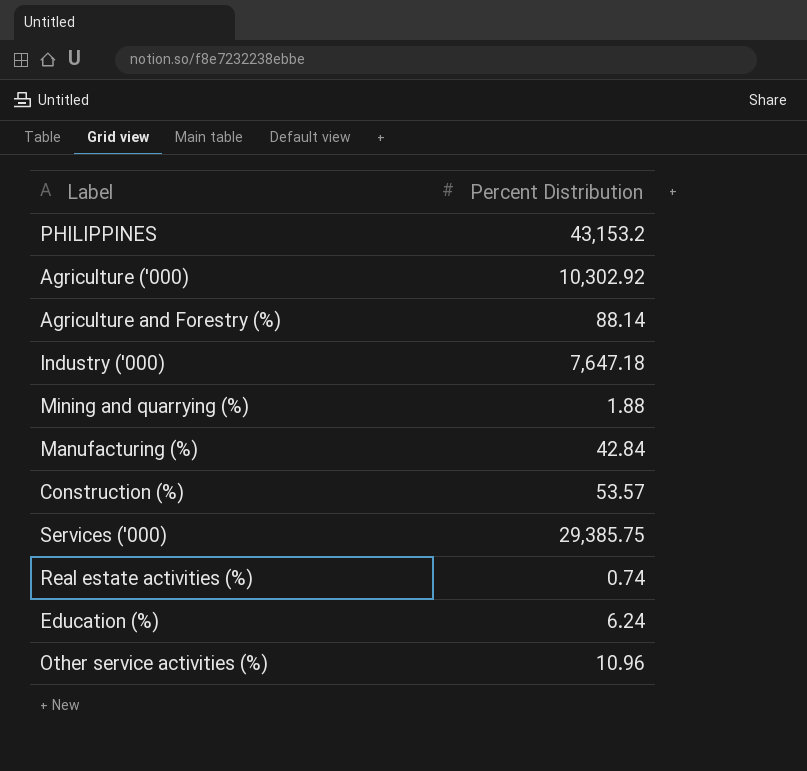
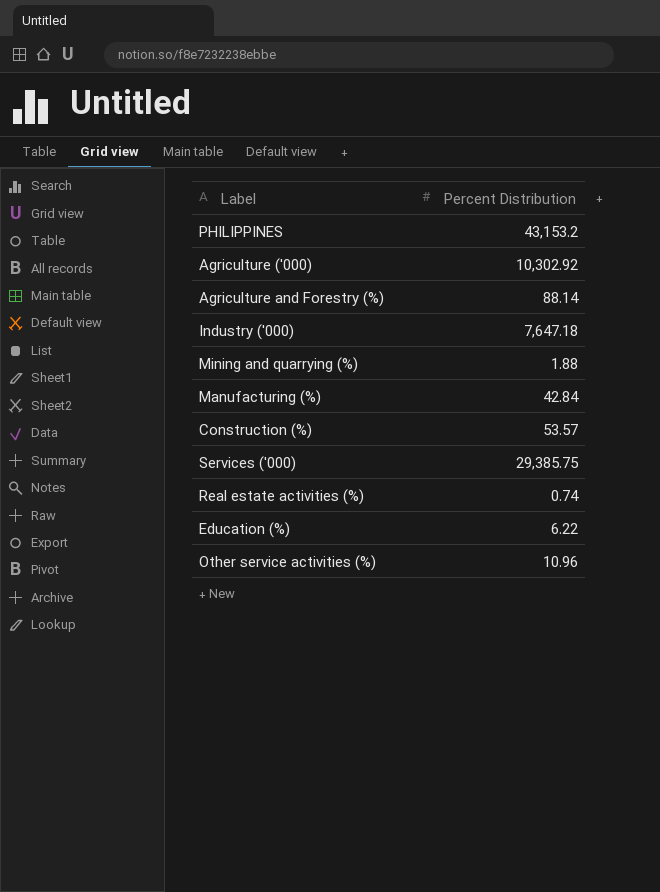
Education (%) | Percent Distribution: 6.24 -> 6.22

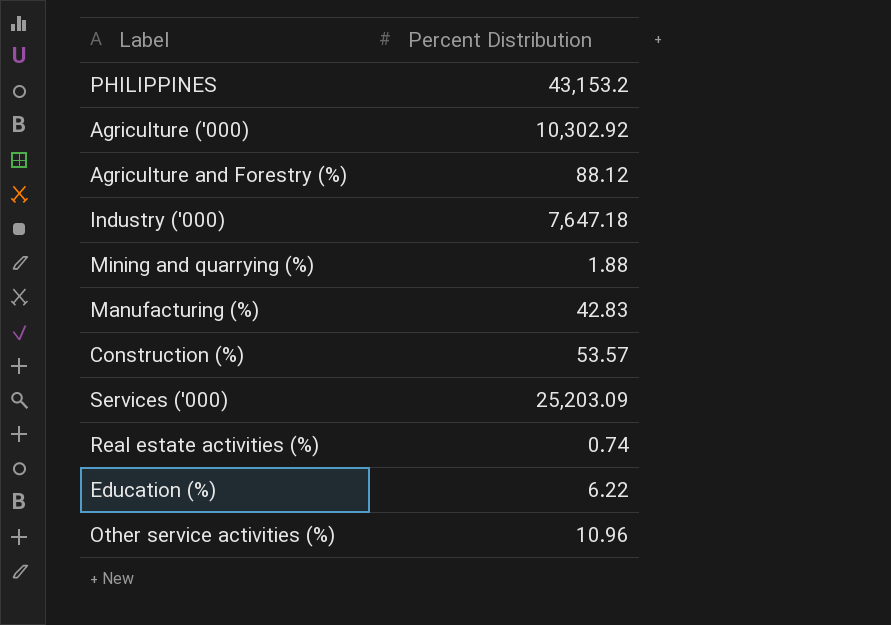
Agriculture and Forestry (%) | Percent Distribution: 88.14 -> 88.12
Manufacturing (%) | Percent Distribution: 42.84 -> 42.83
Services ('000) | Percent Distribution: 29,385.75 -> 25,203.09

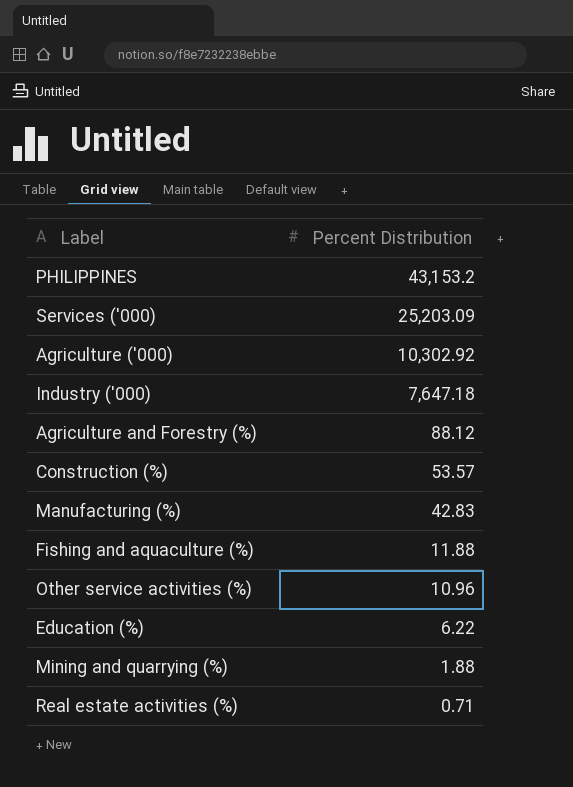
row order: none -> Percent Distribution descending
row Fishing and aquaculture (%): none -> 11.88
Real estate activities (%) | Percent Distribution: 0.74 -> 0.71

